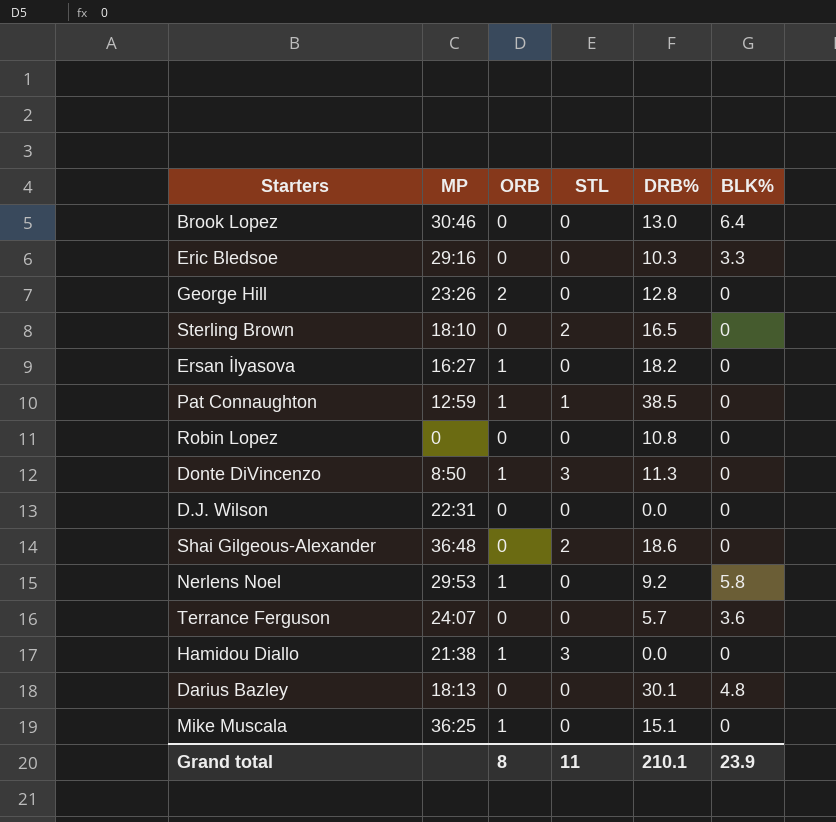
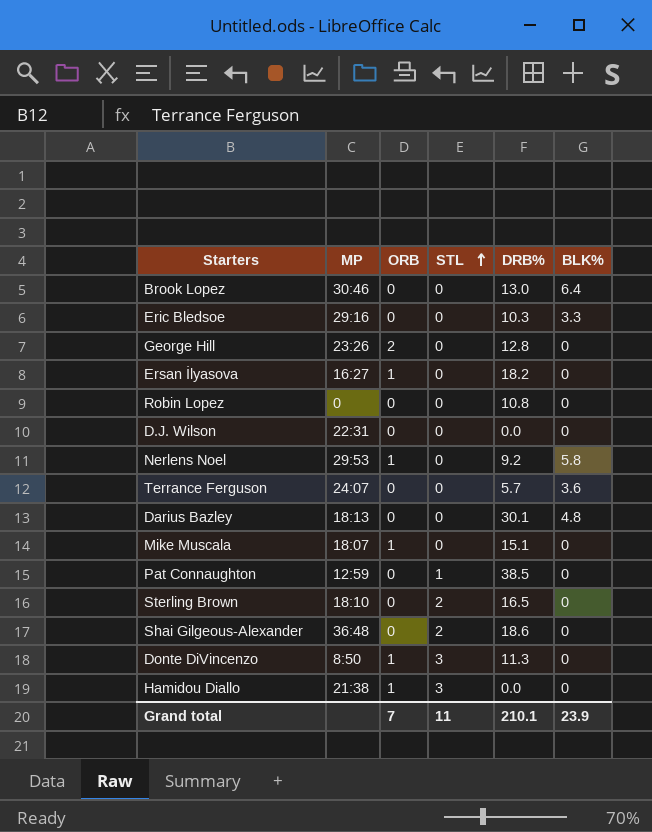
row order: none -> STL ascending
Mike Muscala | MP: 36:25 -> 18:07
Pat Connaughton | ORB: 1 -> 0
Grand total | ORB: 8 -> 7

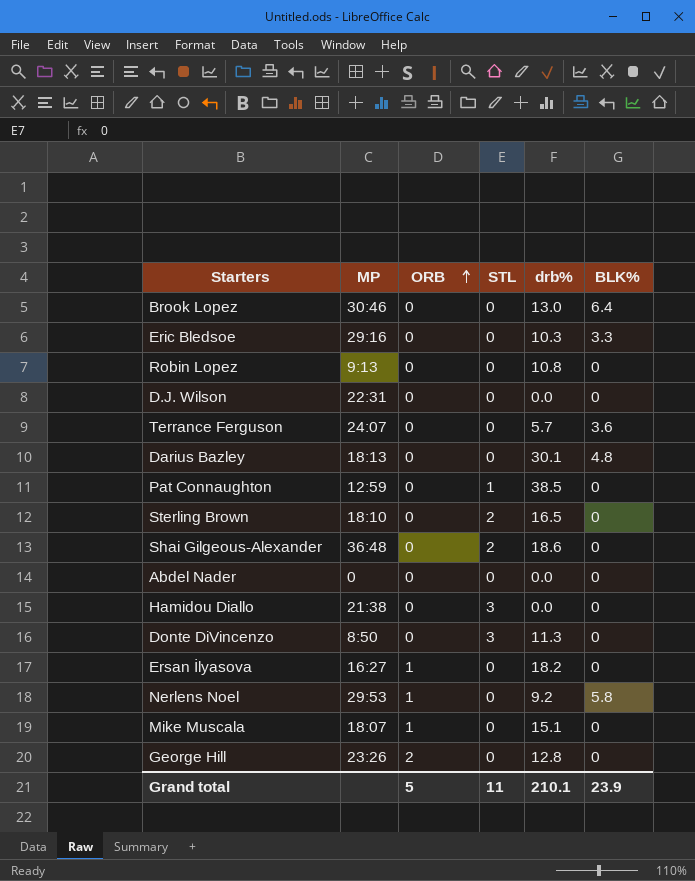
row order: STL ascending -> ORB ascending
column name: DRB% -> drb%
Robin Lopez | MP: 0 -> 9:13
row Abdel Nader: none -> 0 | 0 | 0 | 0.0 | 0
Hamidou Diallo | ORB: 1 -> 0
Donte DiVincenzo | ORB: 1 -> 0
Grand total | ORB: 7 -> 5

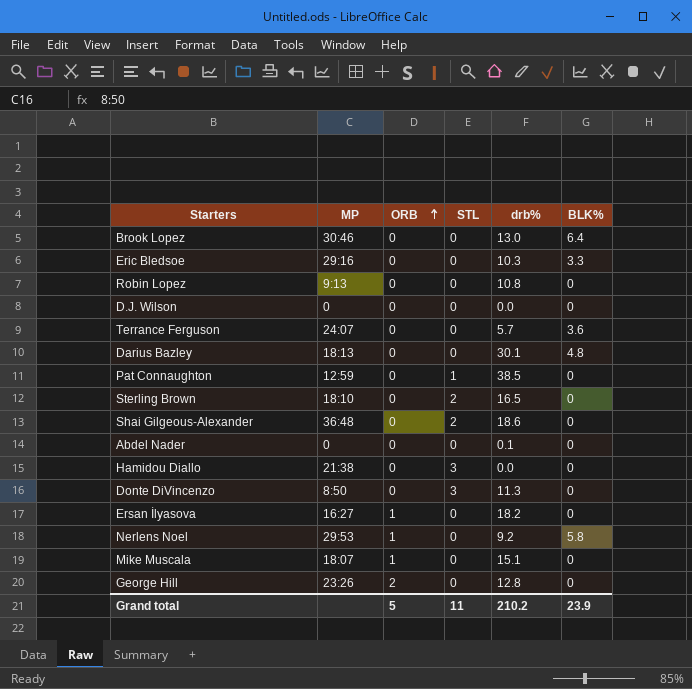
D.J. Wilson | MP: 22:31 -> 0
Abdel Nader | drb%: 0.0 -> 0.1
Grand total | drb%: 210.1 -> 210.2

